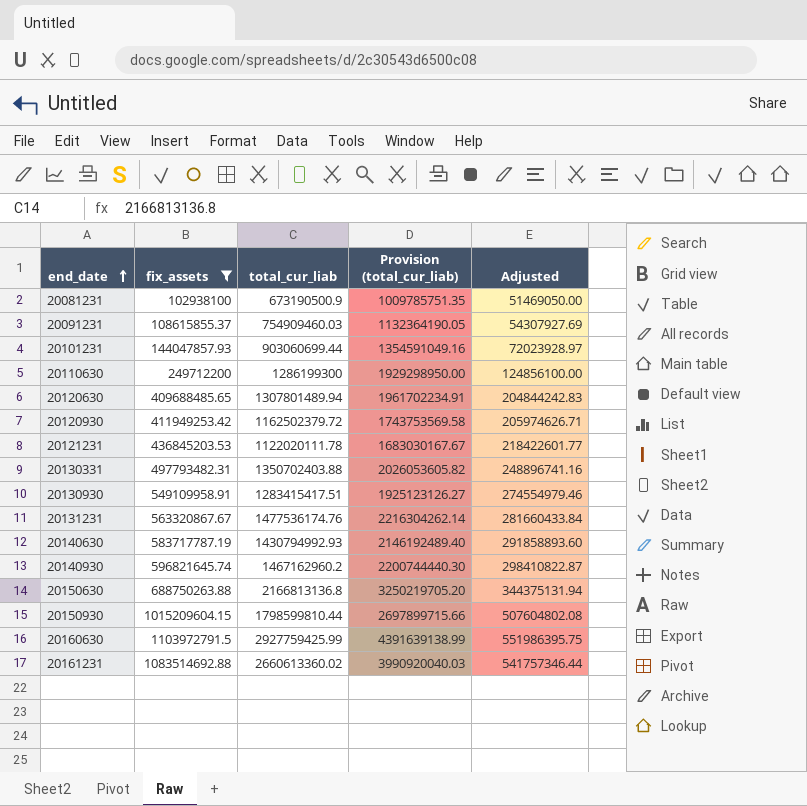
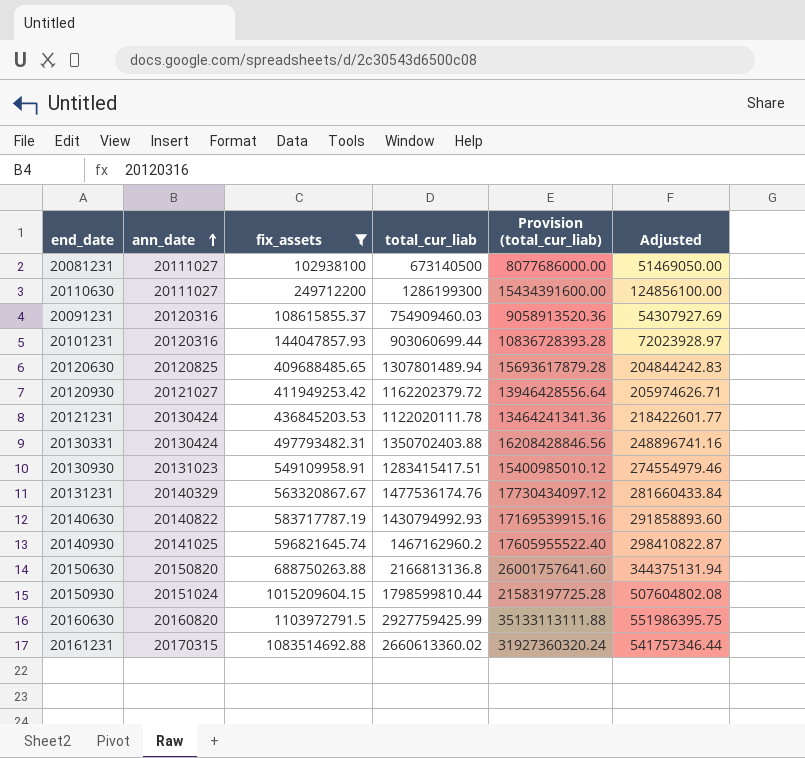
row order: end_date ascending -> ann_date ascending
column ann_date | position: none -> 2
column Provision (total_cur_liab) | formula: [total_cur_liab] * 1.5 -> [total_cur_liab] * 12
20081231 | total_cur_liab: 673190500.9 -> 673140500
20120930 | total_cur_liab: 1162502379.72 -> 1162202379.72

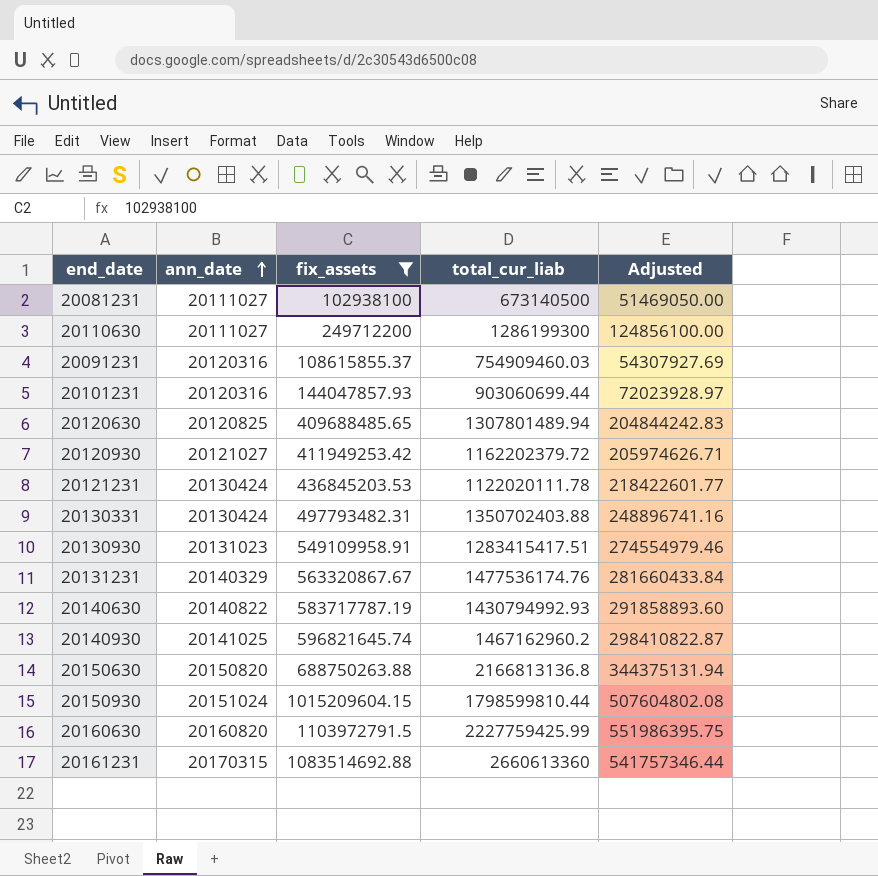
column Provision (total_cur_liab) | formula: [total_cur_liab] * 12 -> none
20160630 | total_cur_liab: 2927759425.99 -> 2227759425.99
20161231 | total_cur_liab: 2660613360.02 -> 2660613360

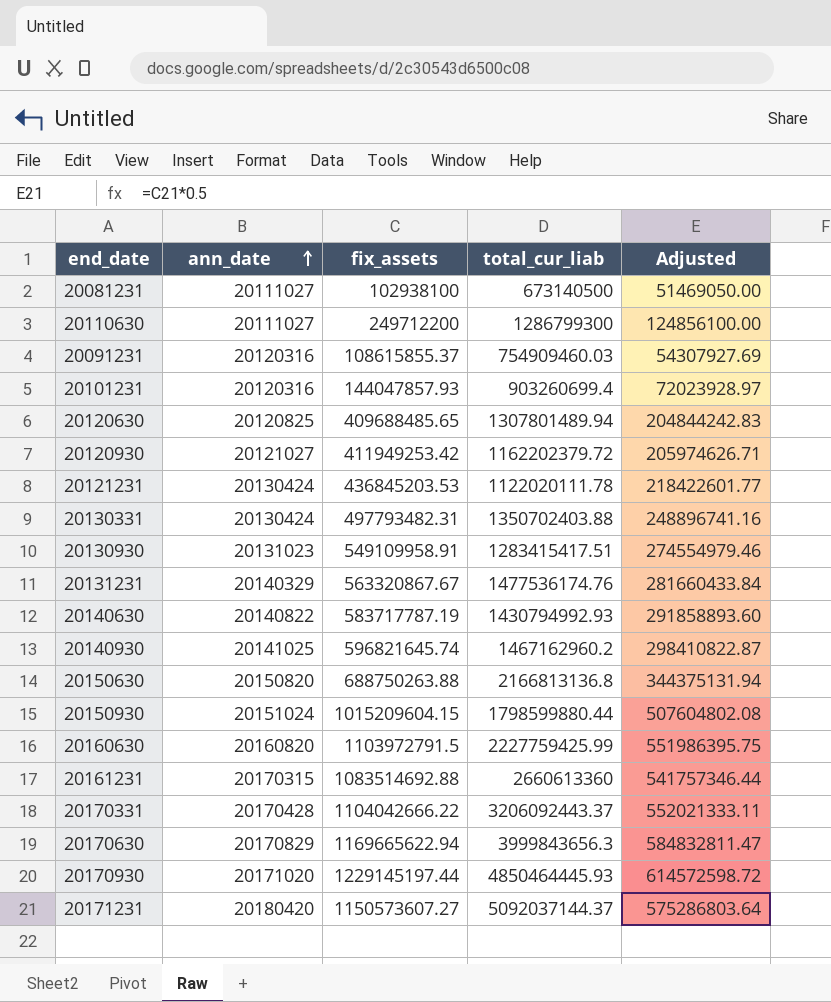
filter: fix_assets <= 1103972791.5 -> none
20110630 | total_cur_liab: 1286199300 -> 1286799300
20101231 | total_cur_liab: 903060699.44 -> 903260699.4
20150930 | total_cur_liab: 1798599810.44 -> 1798599880.44

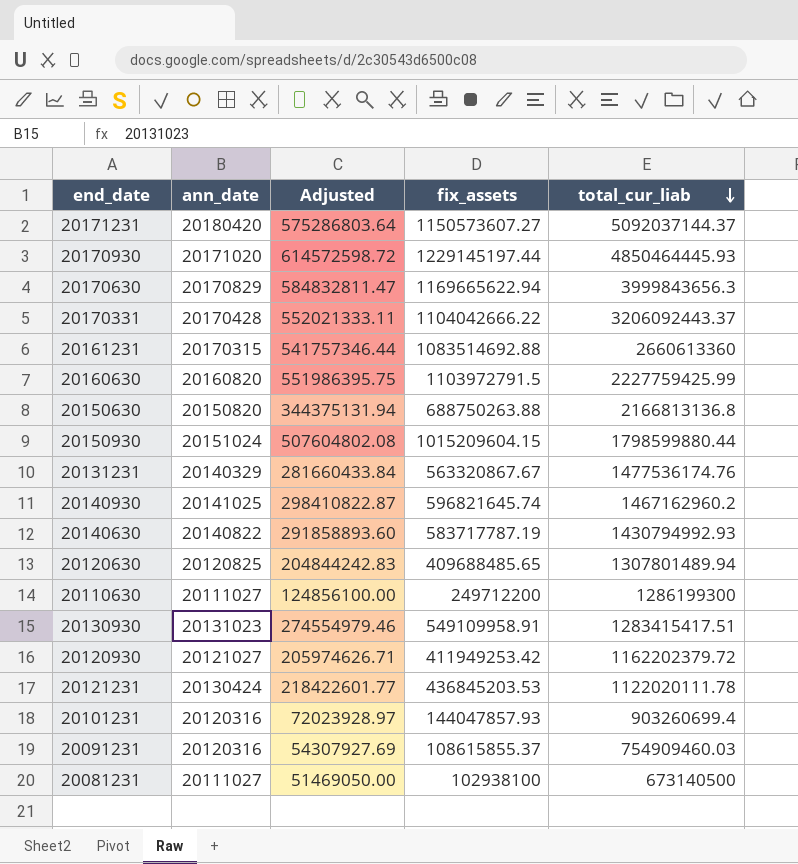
row order: ann_date ascending -> total_cur_liab descending
column Adjusted | position: 5 -> 3
row 20130331: 20130424 | 497793482.31 | 1350702403.88 | 248896741.16 -> none
20110630 | total_cur_liab: 1286799300 -> 1286199300

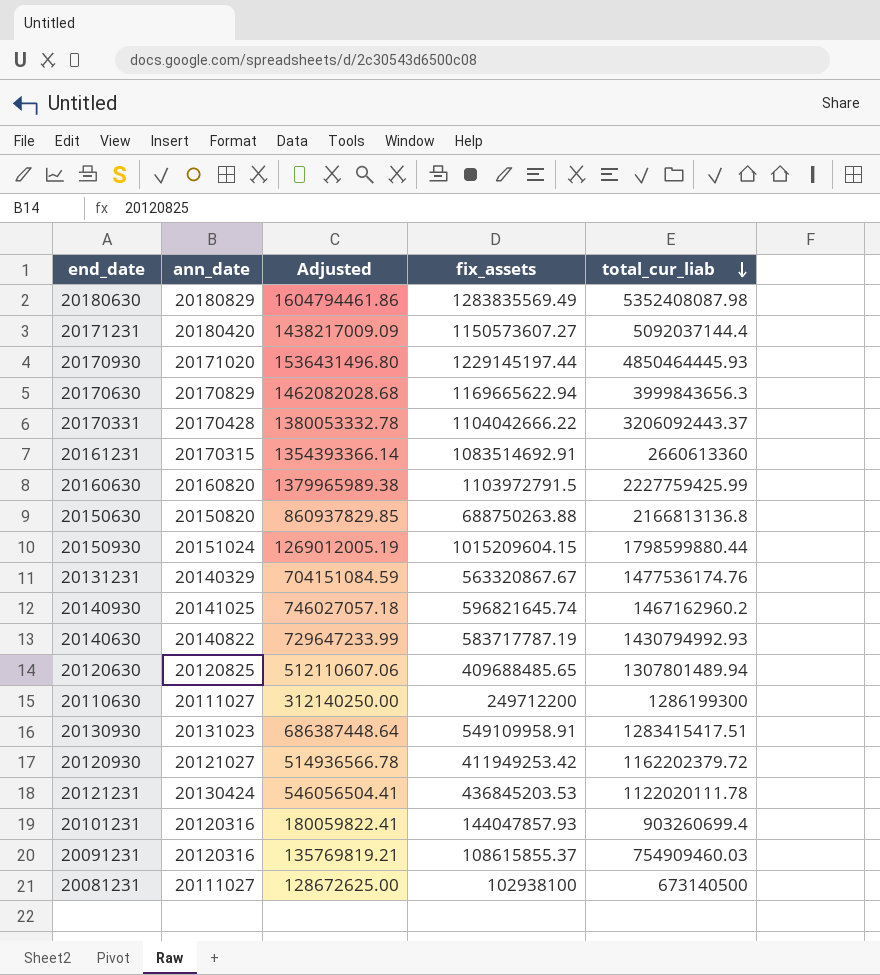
column Adjusted | formula: [fix_assets] * 0.5 -> [fix_assets] * 1.25
row 20180630: none -> 20180829 | 1604794461.86 | 1283835569.49 | 5352408087.98
20171231 | total_cur_liab: 5092037144.37 -> 5092037144.4
20161231 | fix_assets: 1083514692.88 -> 1083514692.91

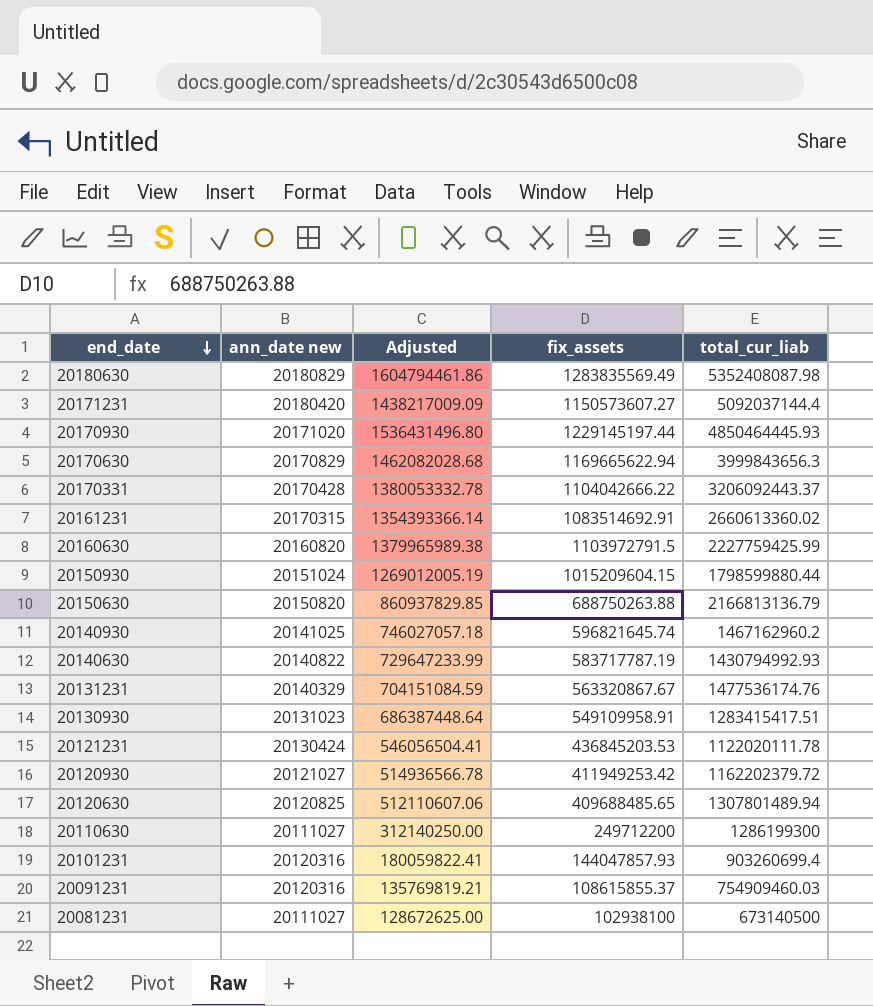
row order: total_cur_liab descending -> end_date descending
column name: ann_date -> ann_date new
20161231 | total_cur_liab: 2660613360 -> 2660613360.02
20150630 | total_cur_liab: 2166813136.8 -> 2166813136.79

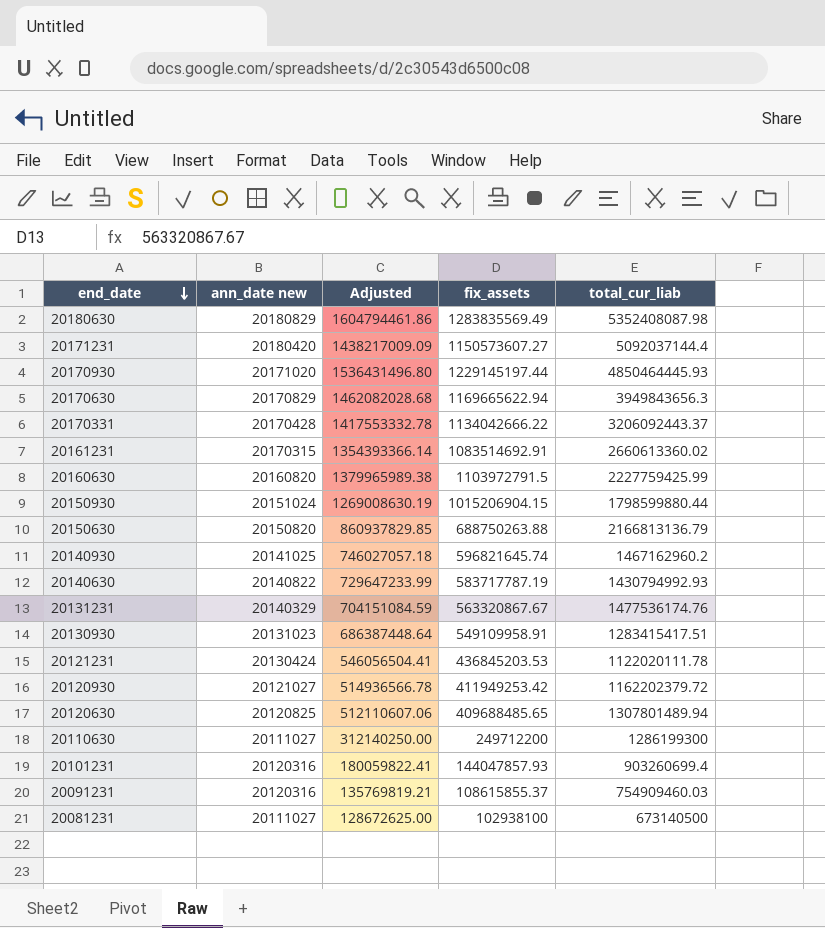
20170630 | total_cur_liab: 3999843656.3 -> 3949843656.3
20170331 | Adjusted: 1380053332.78 -> 1417553332.78
20170331 | fix_assets: 1104042666.22 -> 1134042666.22
20150930 | Adjusted: 1269012005.19 -> 1269008630.19
20150930 | fix_assets: 1015209604.15 -> 1015206904.15

